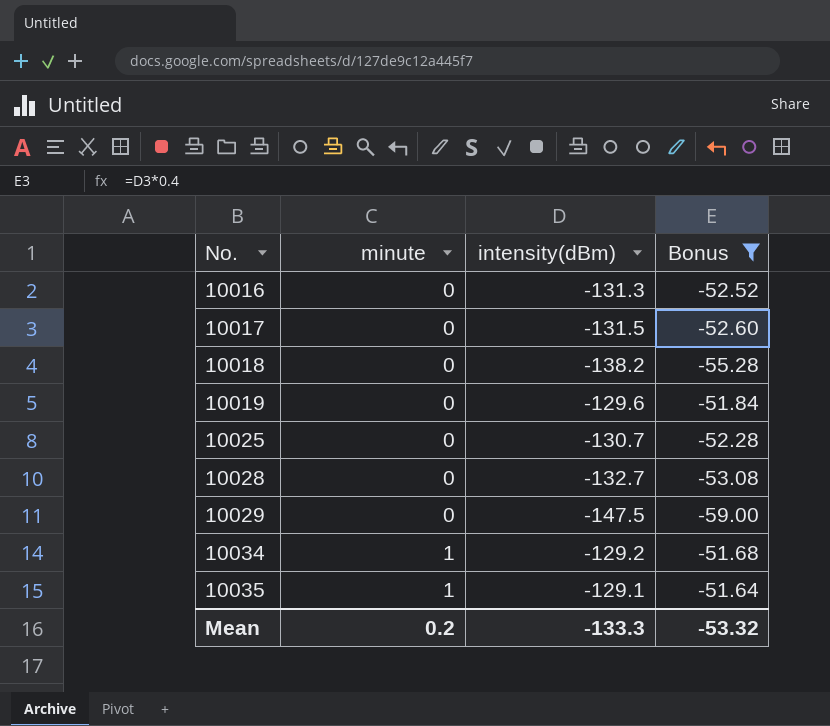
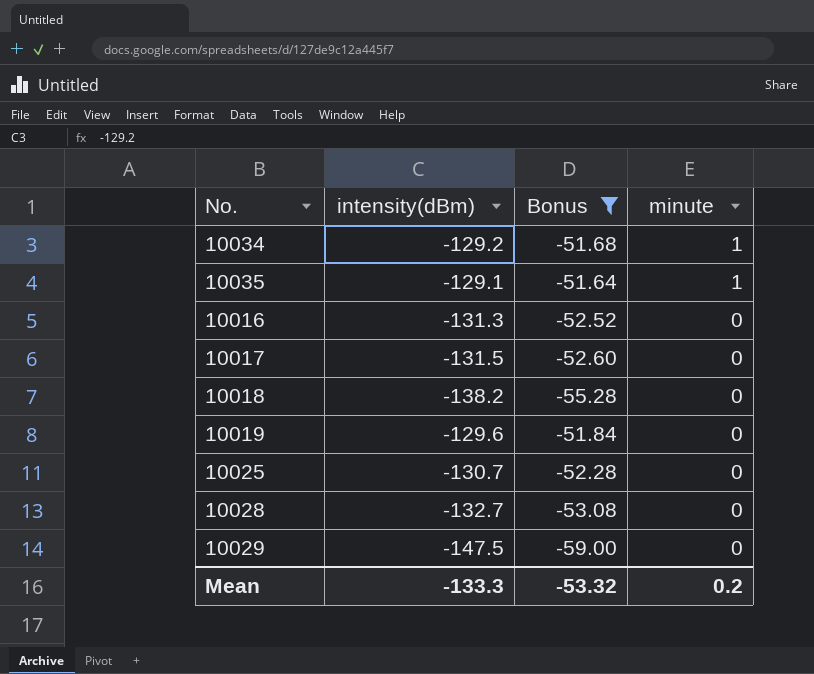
row order: No. ascending -> minute descending
column minute | position: 2 -> 4

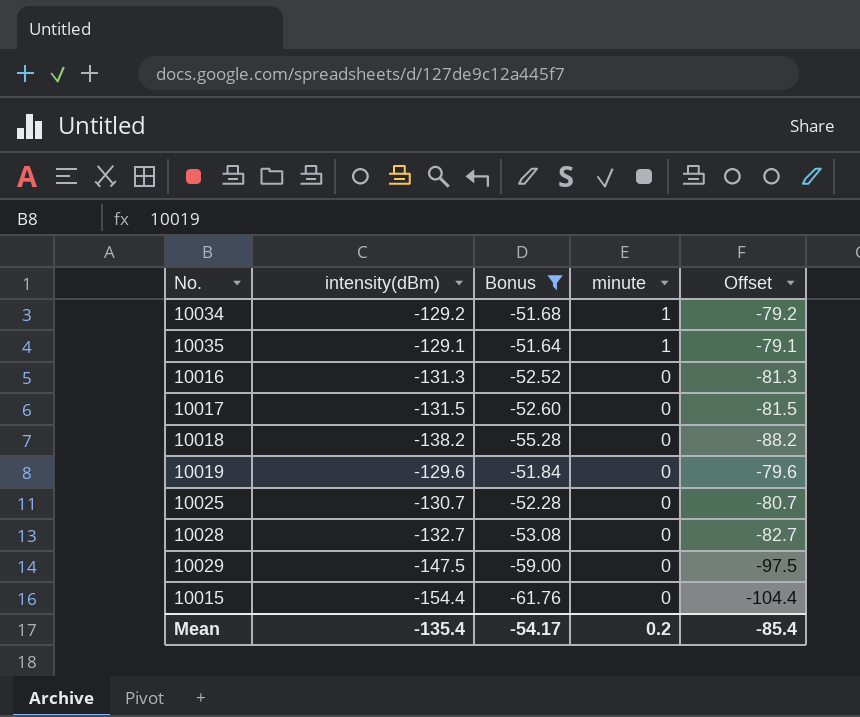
column Offset | formula: none -> [intensity(dBm)] + 50
row 10015: none -> -154.4 | -61.76 | 0 | -104.4
Mean | intensity(dBm): -133.3 -> -135.4
Mean | Bonus: -53.32 -> -54.17

